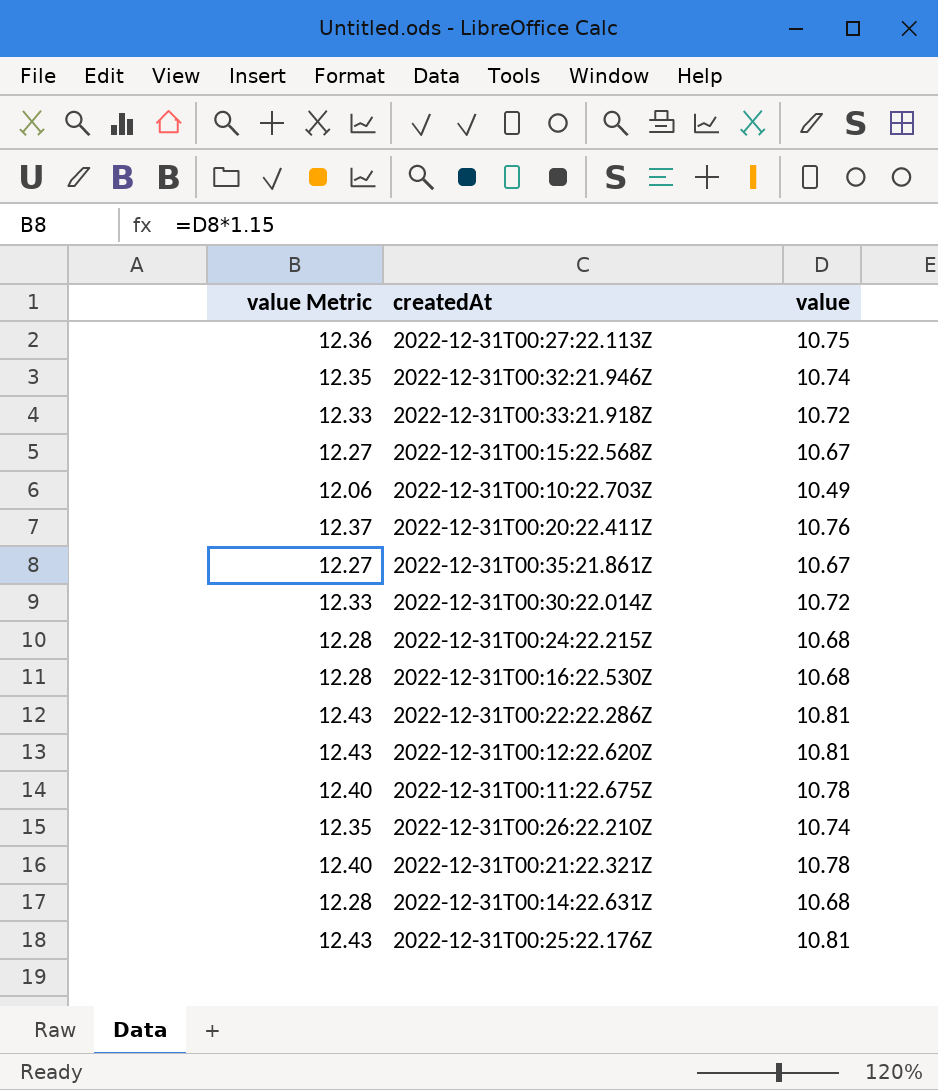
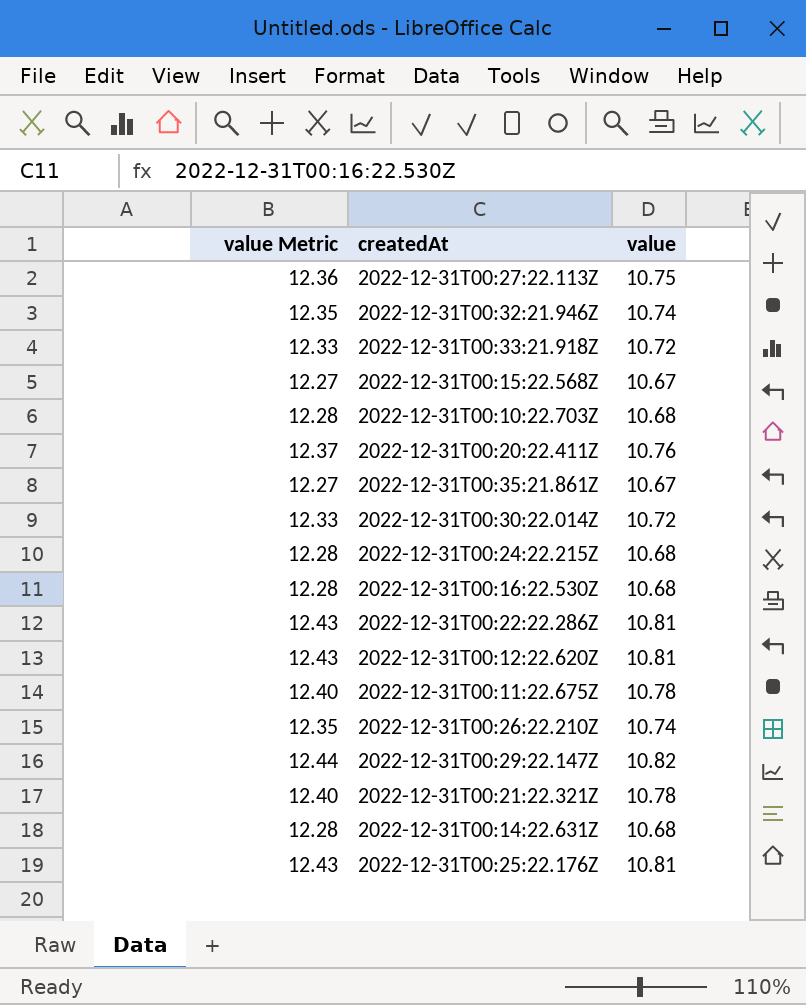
2022-12-31T00:10:22.703Z | value Metric: 12.06 -> 12.28
2022-12-31T00:10:22.703Z | value: 10.49 -> 10.68
row 2022-12-31T00:29:22.147Z: none -> 12.44 | 10.82

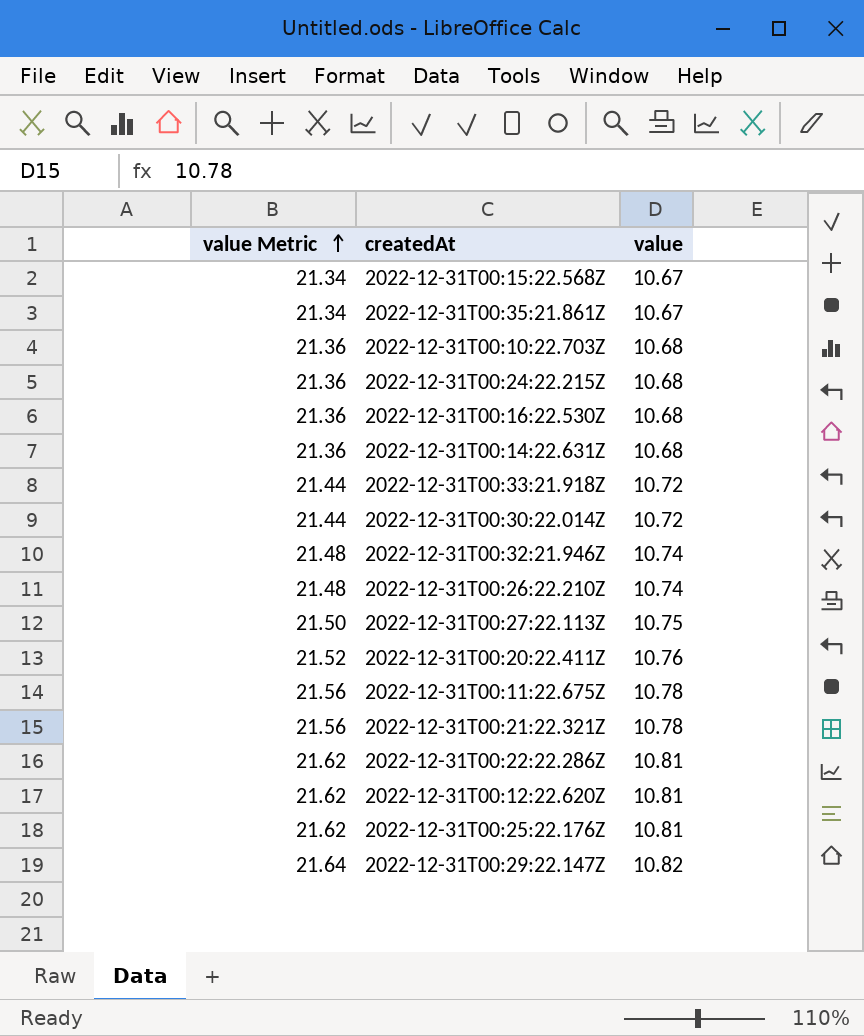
row order: none -> value Metric ascending
column value Metric | formula: [value] * 1.15 -> [value] * 2

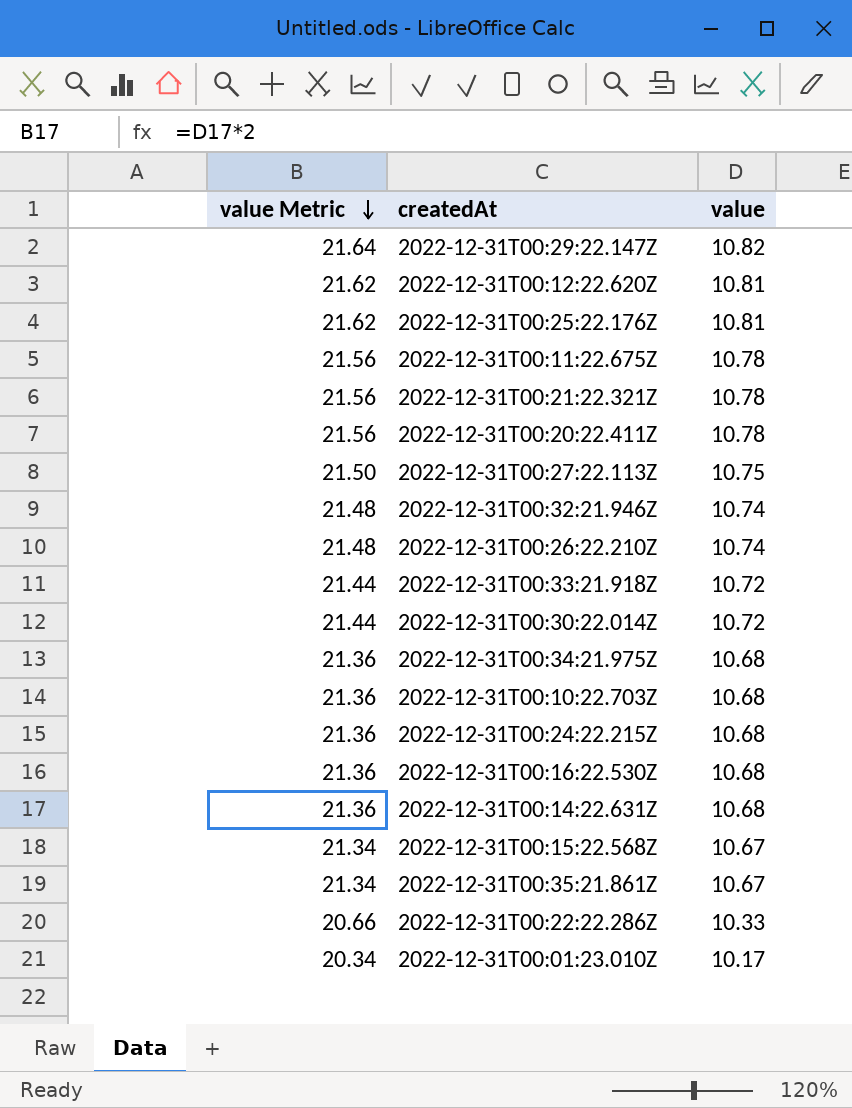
row order: value Metric ascending -> value Metric descending
2022-12-31T00:20:22.411Z | value Metric: 21.52 -> 21.56
2022-12-31T00:20:22.411Z | value: 10.76 -> 10.78
row 2022-12-31T00:34:21.975Z: none -> 21.36 | 10.68
2022-12-31T00:22:22.286Z | value Metric: 21.62 -> 20.66
2022-12-31T00:22:22.286Z | value: 10.81 -> 10.33
row 2022-12-31T00:01:23.010Z: none -> 20.34 | 10.17

